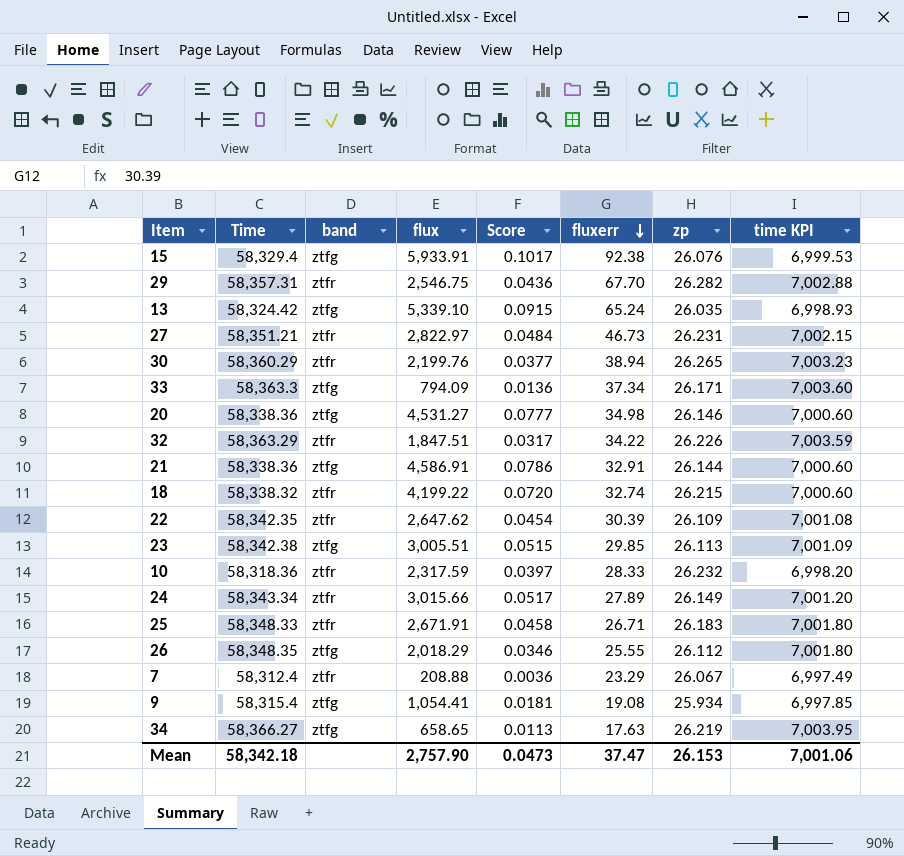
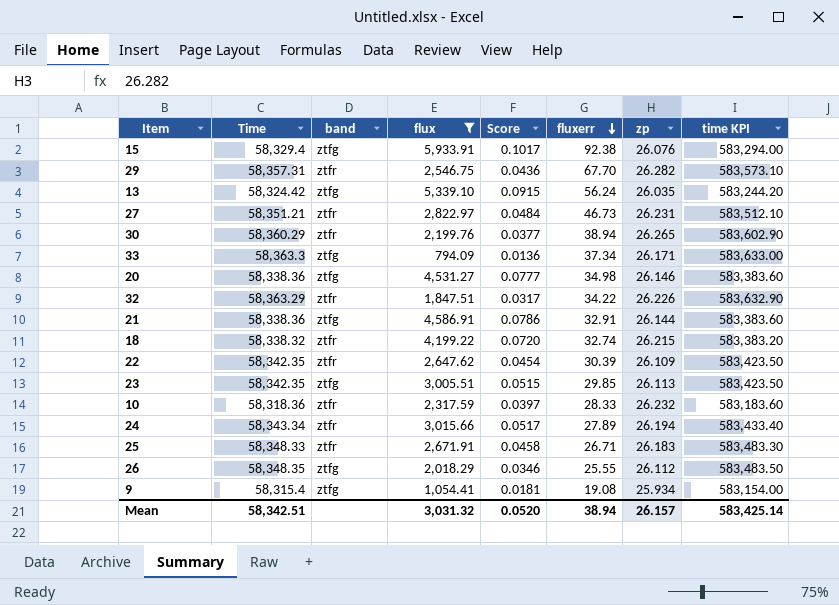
filter: none -> flux >= 794.09
column time KPI | formula: [Time] * 0.12 -> [Time] * 10
13 | fluxerr: 65.24 -> 56.24
23 | Time: 58,342.38 -> 58,342.35
24 | zp: 26.149 -> 26.194
Mean | Time: 58,342.18 -> 58,342.51
Mean | flux: 2,757.90 -> 3,031.32
Mean | Score: 0.0473 -> 0.0520
Mean | fluxerr: 37.47 -> 38.94
Mean | zp: 26.153 -> 26.157
Mean | time KPI: 7,001.06 -> 583,425.14

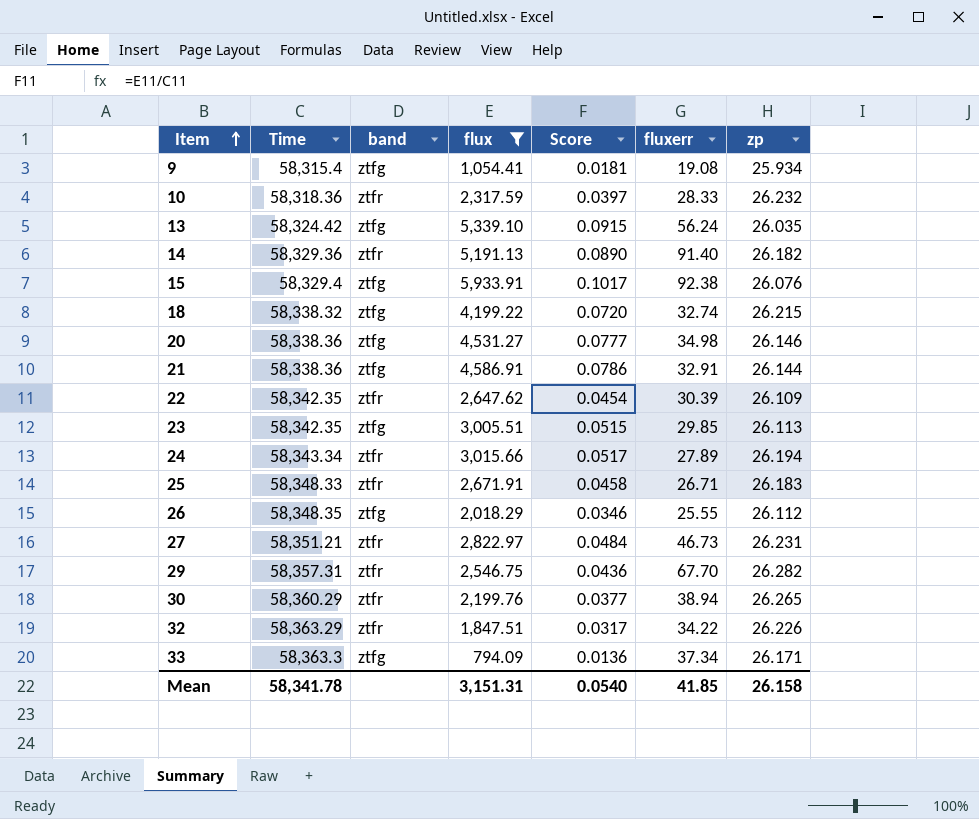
row order: fluxerr descending -> Item ascending
column time KPI | formula: [Time] * 10 -> none
row 14: none -> 58,329.36 | ztfr | 5,191.13 | 0.0890 | 91.40 | 26.182
18 | band: ztfr -> ztfg
Mean | Time: 58,342.51 -> 58,341.78
Mean | flux: 3,031.32 -> 3,151.31
Mean | Score: 0.0520 -> 0.0540
Mean | fluxerr: 38.94 -> 41.85
Mean | zp: 26.157 -> 26.158

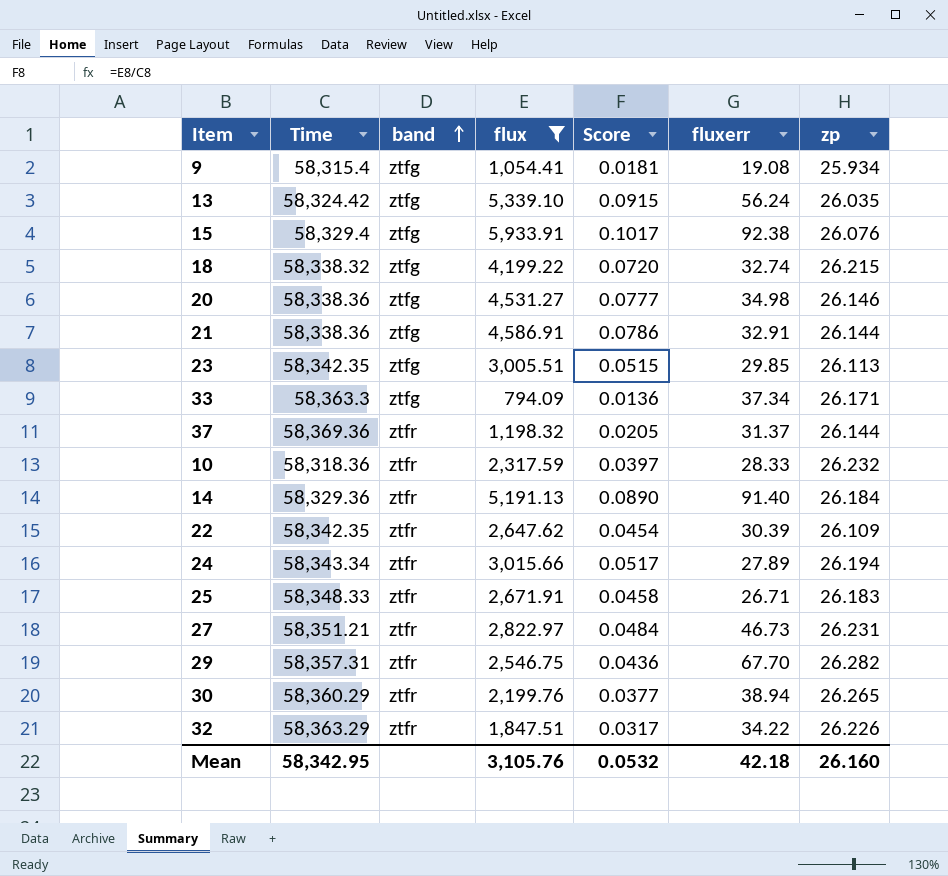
row order: Item ascending -> band ascending
row 26: 58,348.35 | ztfg | 2,018.29 | 0.0346 | 25.55 | 26.112 -> none
row 37: none -> 58,369.36 | ztfr | 1,198.32 | 0.0205 | 31.37 | 26.144
14 | zp: 26.182 -> 26.184
Mean | Time: 58,341.78 -> 58,342.95
Mean | flux: 3,151.31 -> 3,105.76
Mean | Score: 0.0540 -> 0.0532
Mean | fluxerr: 41.85 -> 42.18
Mean | zp: 26.158 -> 26.160

